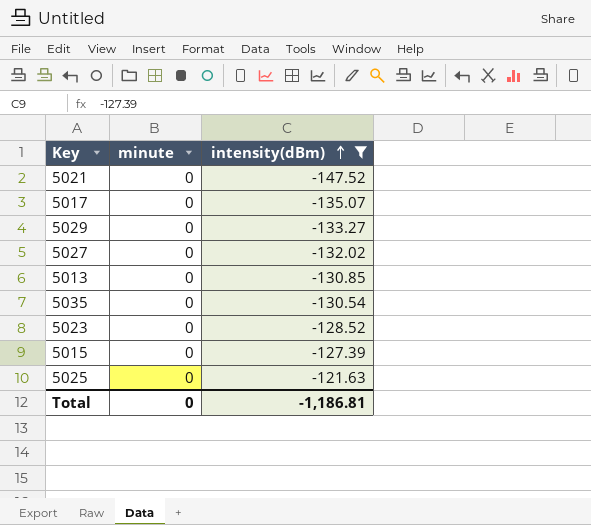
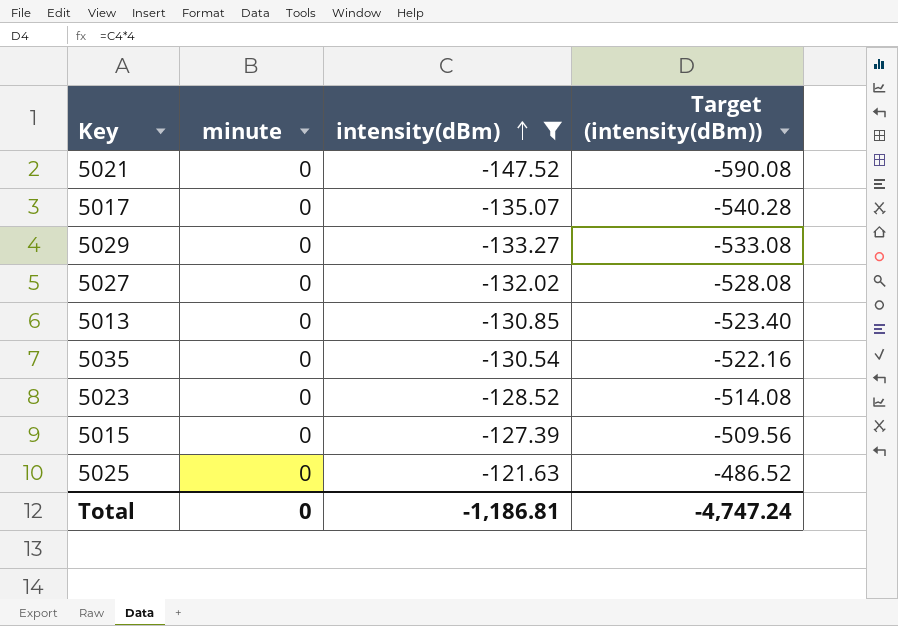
column Target (intensity(dBm)) | formula: none -> [intensity(dBm)] * 4

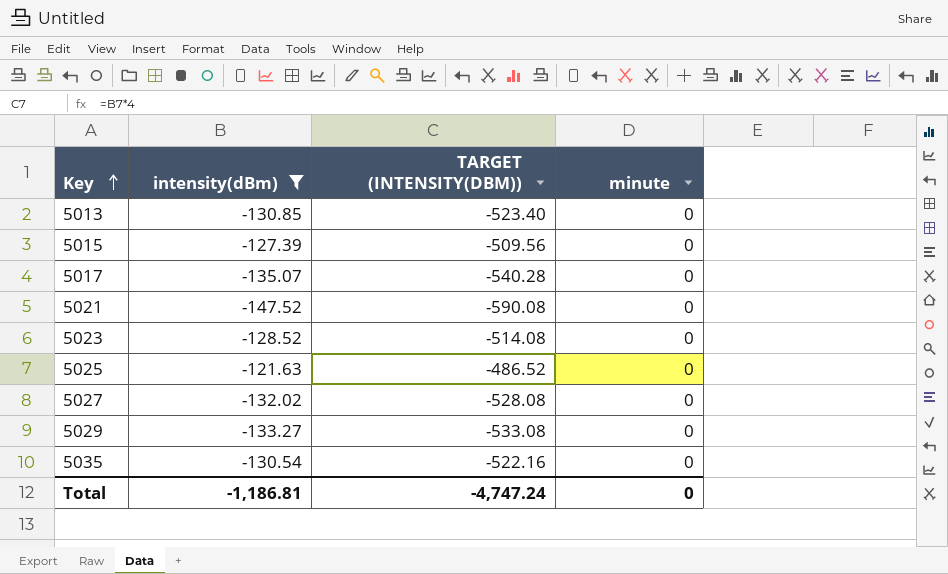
row order: intensity(dBm) ascending -> Key ascending
column name: Target (intensity(dBm)) -> TARGET (INTENSITY(DBM))
column minute | position: 2 -> 4

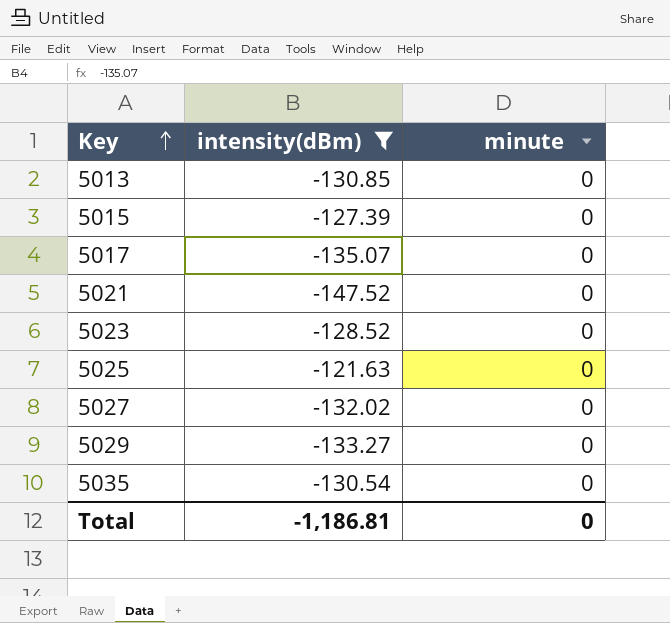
column TARGET (INTENSITY(DBM)) | formula: [intensity(dBm)] * 4 -> none

